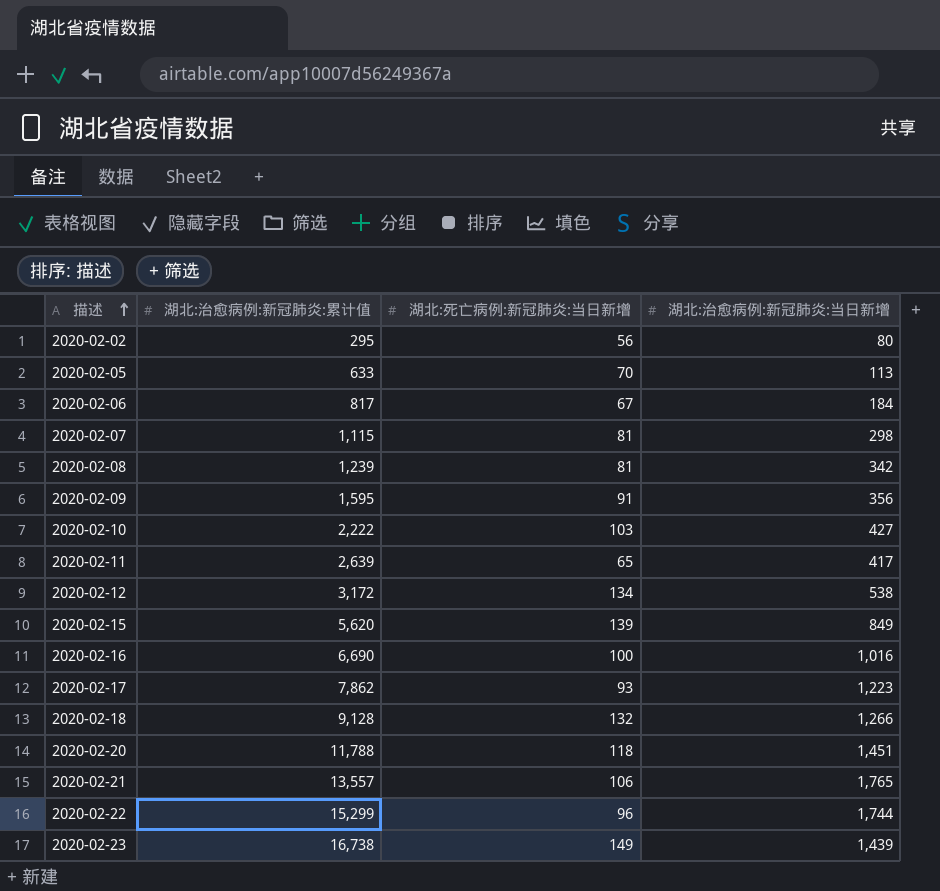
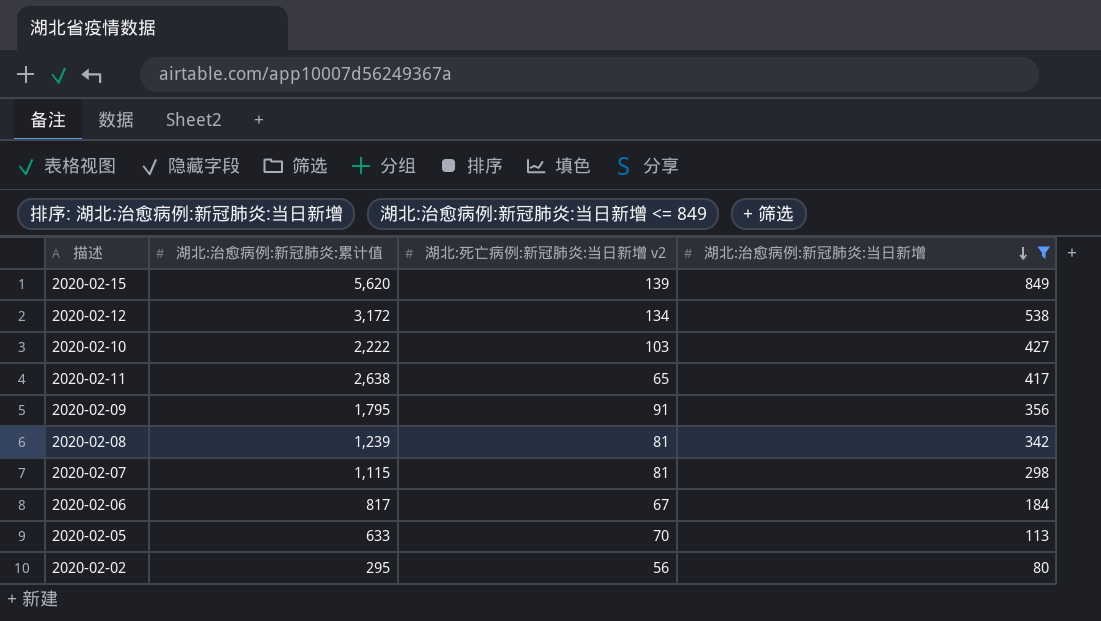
filter: none -> 湖北:治愈病例:新冠肺炎:当日新增 <= 849
row order: 描述 ascending -> 湖北:治愈病例:新冠肺炎:当日新增 descending
column name: 湖北:死亡病例:新冠肺炎:当日新增 -> 湖北:死亡病例:新冠肺炎:当日新增 v2
2020-02-11 | 湖北:治愈病例:新冠肺炎:累计值: 2,639 -> 2,638
2020-02-09 | 湖北:治愈病例:新冠肺炎:累计值: 1,595 -> 1,795

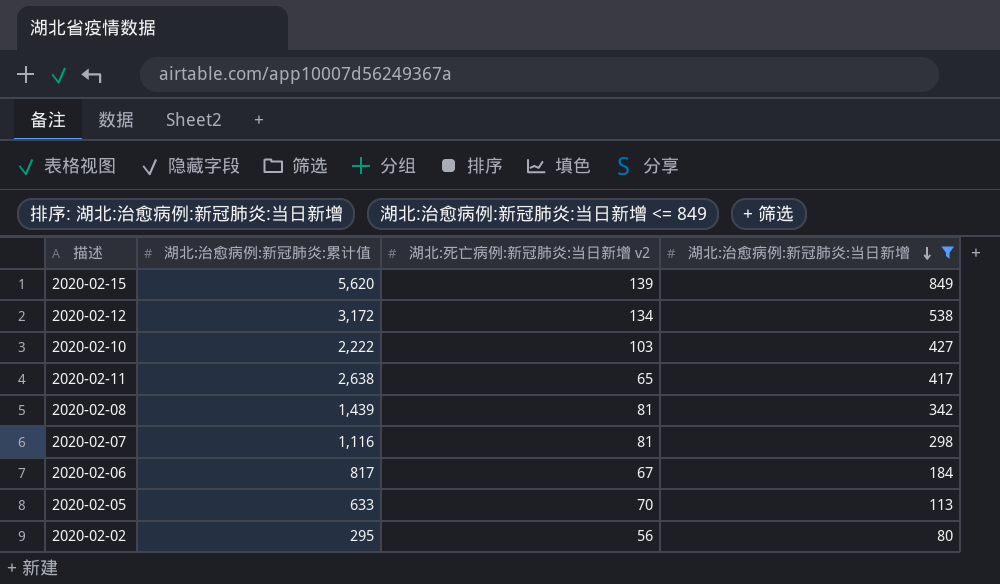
row 2020-02-09: 1,795 | 91 | 356 -> none
2020-02-08 | 湖北:治愈病例:新冠肺炎:累计值: 1,239 -> 1,439
2020-02-07 | 湖北:治愈病例:新冠肺炎:累计值: 1,115 -> 1,116

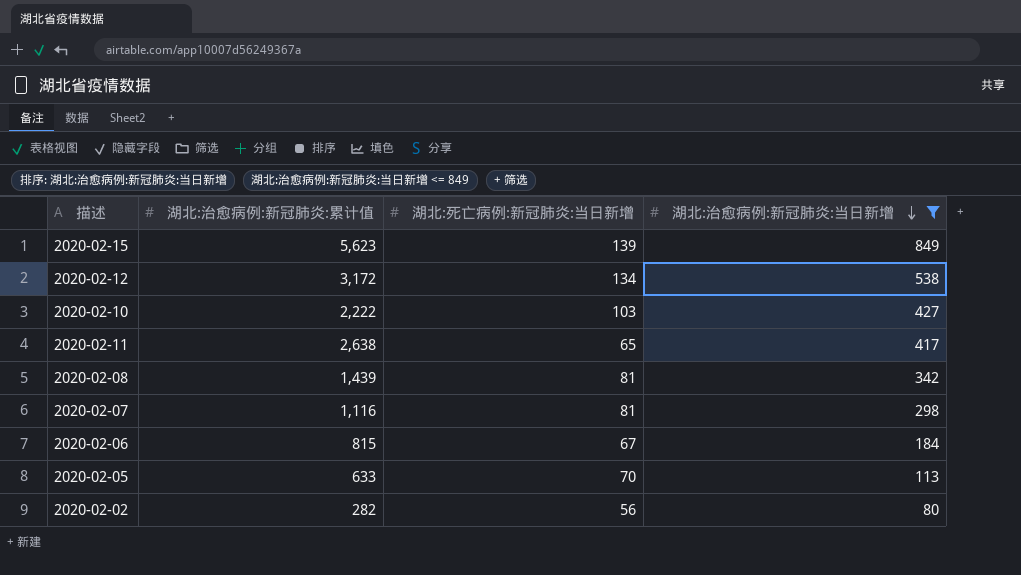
column name: 湖北:死亡病例:新冠肺炎:当日新增 v2 -> 湖北:死亡病例:新冠肺炎:当日新增
2020-02-15 | 湖北:治愈病例:新冠肺炎:累计值: 5,620 -> 5,623
2020-02-06 | 湖北:治愈病例:新冠肺炎:累计值: 817 -> 815
2020-02-02 | 湖北:治愈病例:新冠肺炎:累计值: 295 -> 282

